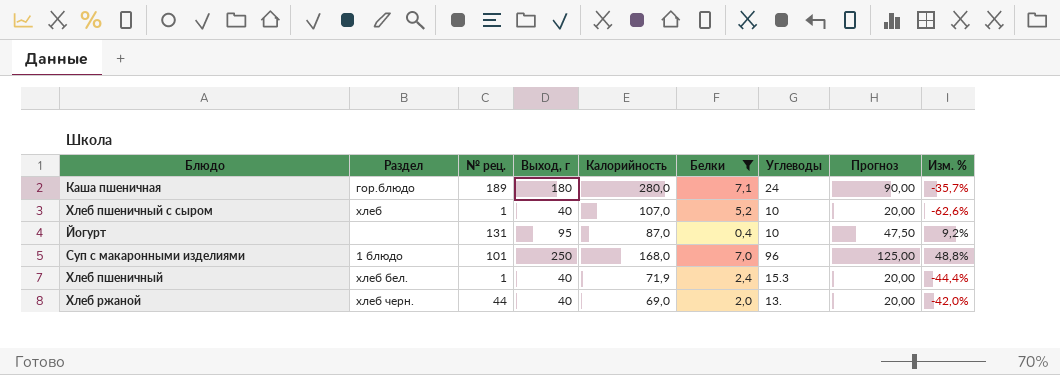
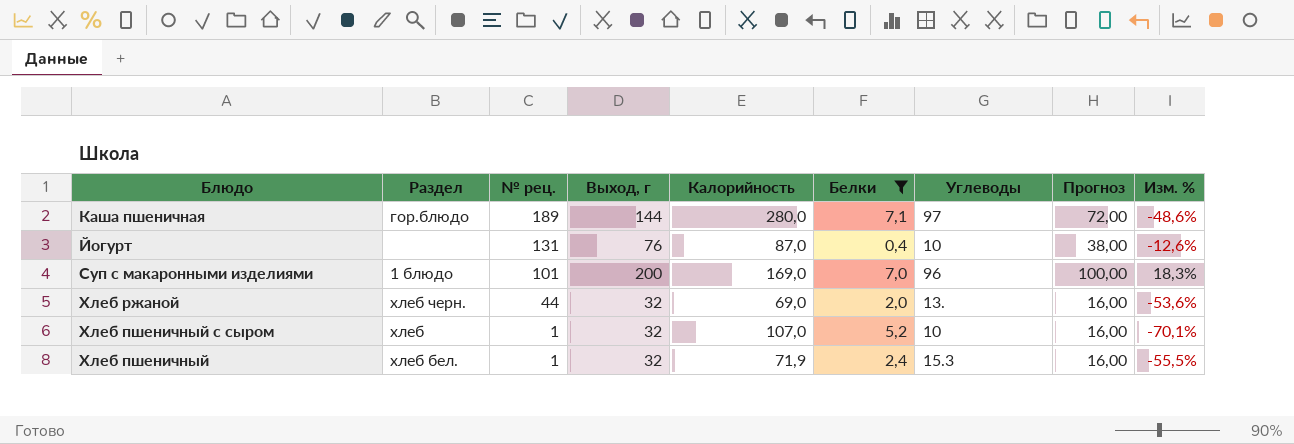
row order: none -> № рец. descending
Каша пшеничная | Выход, г: 180 -> 144
Каша пшеничная | Углеводы: 24 -> 97
Каша пшеничная | Прогноз: 90,00 -> 72,00
Каша пшеничная | Изм. %: -35,7% -> -48,6%
Йогурт | Выход, г: 95 -> 76
Йогурт | Прогноз: 47,50 -> 38,00
Йогурт | Изм. %: 9,2% -> -12,6%
Суп с макаронными изделиями | Выход, г: 250 -> 200
Суп с макаронными изделиями | Калорийность: 168,0 -> 169,0
Суп с макаронными изделиями | Прогноз: 125,00 -> 100,00
Суп с макаронными изделиями | Изм. %: 48,8% -> 18,3%
Хлеб ржаной | Выход, г: 40 -> 32
Хлеб ржаной | Прогноз: 20,00 -> 16,00
Хлеб ржаной | Изм. %: -42,0% -> -53,6%
Хлеб пшеничный с сыром | Выход, г: 40 -> 32
Хлеб пшеничный с сыром | Прогноз: 20,00 -> 16,00
Хлеб пшеничный с сыром | Изм. %: -62,6% -> -70,1%
Хлеб пшеничный | Выход, г: 40 -> 32
Хлеб пшеничный | Прогноз: 20,00 -> 16,00
Хлеб пшеничный | Изм. %: -44,4% -> -55,5%

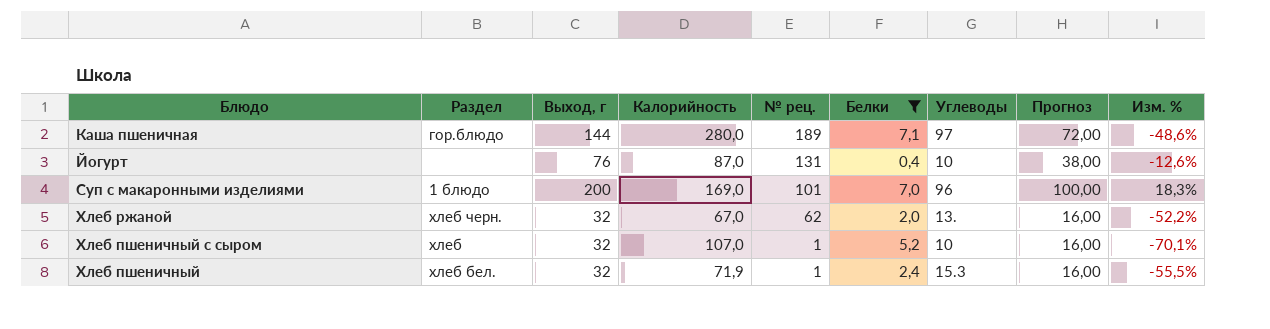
column № рец. | position: 3 -> 5
Хлеб ржаной | Калорийность: 69,0 -> 67,0
Хлеб ржаной | № рец.: 44 -> 62
Хлеб ржаной | Изм. %: -53,6% -> -52,2%

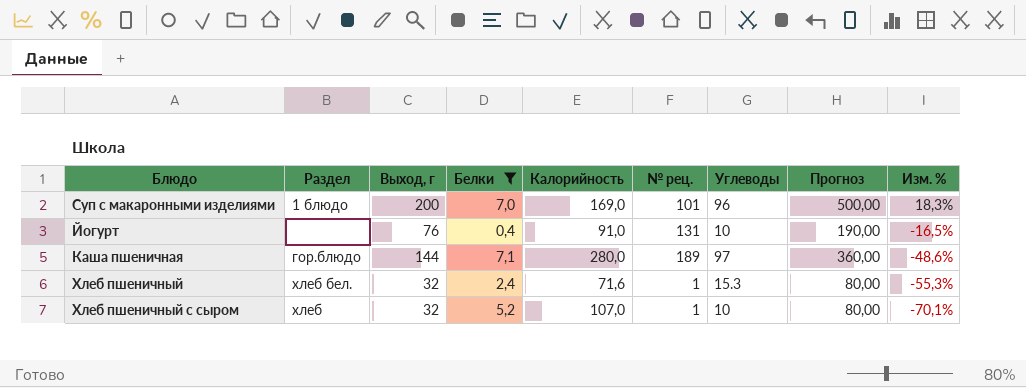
row order: № рец. descending -> Изм. % descending
column Белки | position: 6 -> 4
column Прогноз | formula: [Выход, г] * 0,5 -> [Выход, г] * 2,5
row Хлеб ржаной: хлеб черн. | 32 | 67,0 | 62 | 2,0 | 13. | 16,00 | -52,2% -> none
Йогурт | Калорийность: 87,0 -> 91,0
Йогурт | Изм. %: -12,6% -> -16,5%
Хлеб пшеничный | Калорийность: 71,9 -> 71,6
Хлеб пшеничный | Изм. %: -55,5% -> -55,3%

